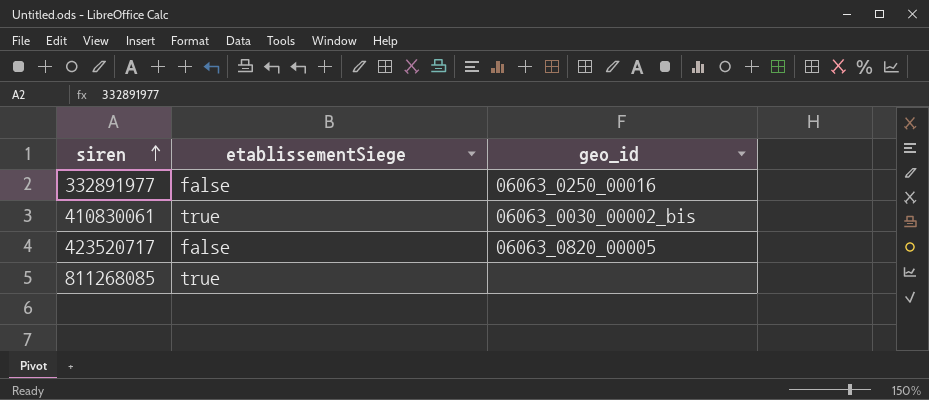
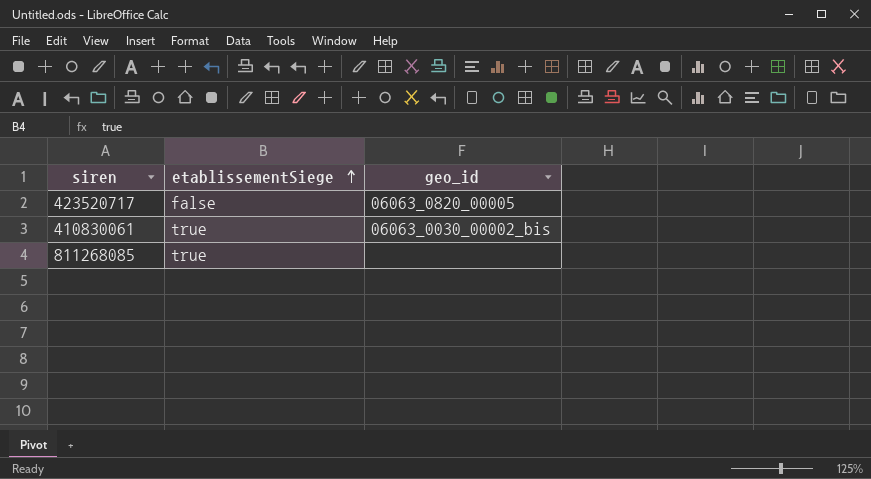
row order: siren ascending -> etablissementSiege ascending
row 332891977: false | 06063_0250_00016 -> none

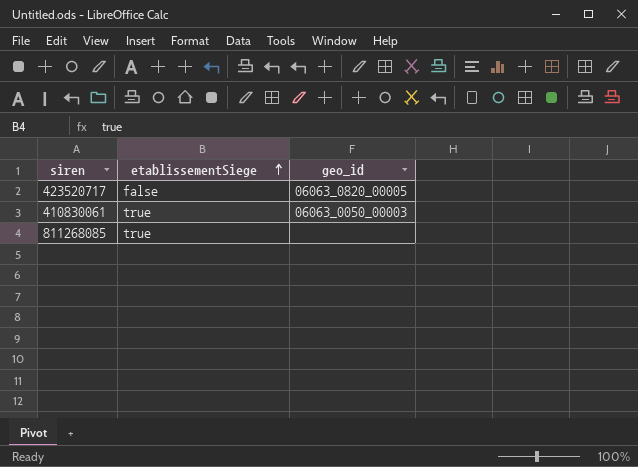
410830061 | geo_id: 06063_0030_00002_bis -> 06063_0050_00003

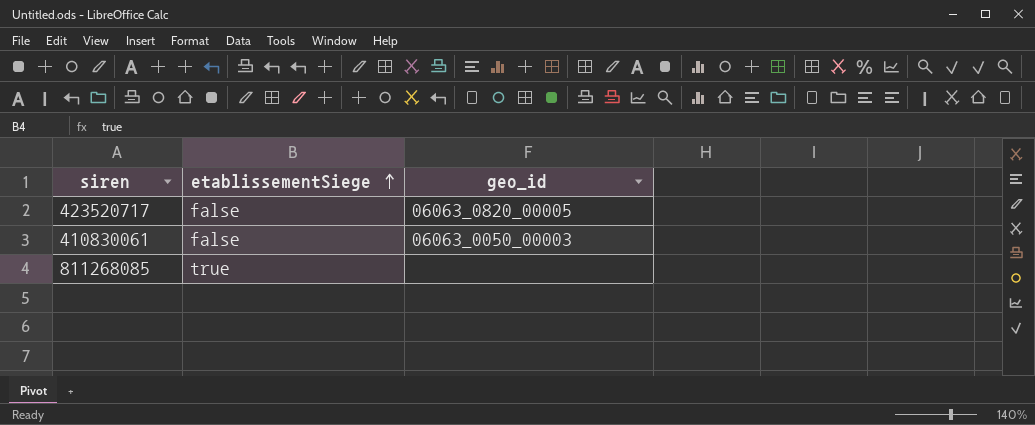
410830061 | etablissementSiege: true -> false

